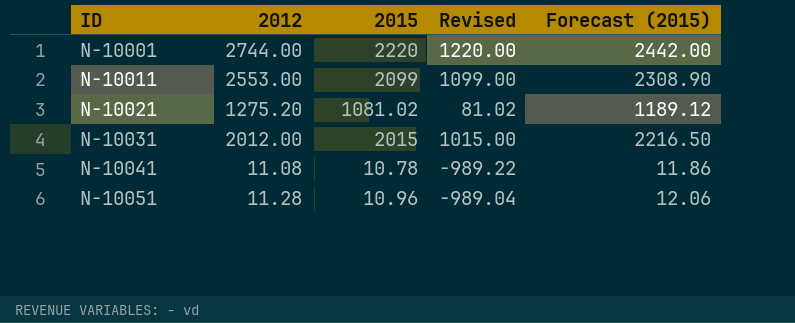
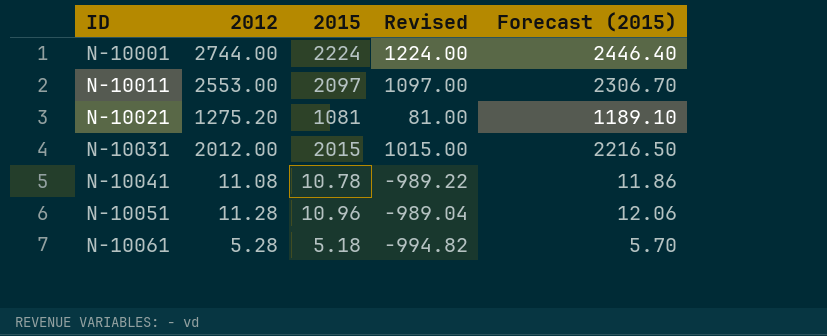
N-10001 | 2015: 2220 -> 2224
N-10001 | Revised: 1220.00 -> 1224.00
N-10001 | Forecast (2015): 2442.00 -> 2446.40
N-10011 | 2015: 2099 -> 2097
N-10011 | Revised: 1099.00 -> 1097.00
N-10011 | Forecast (2015): 2308.90 -> 2306.70
N-10021 | 2015: 1081.02 -> 1081
N-10021 | Revised: 81.02 -> 81.00
N-10021 | Forecast (2015): 1189.12 -> 1189.10
row N-10061: none -> 5.28 | 5.18 | -994.82 | 5.70

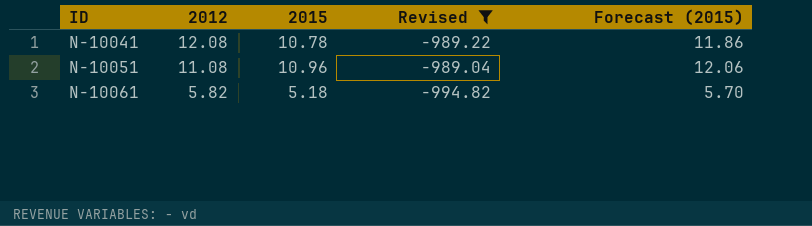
filter: none -> Revised <= -989.04
N-10041 | 2012: 11.08 -> 12.08
N-10051 | 2012: 11.28 -> 11.08
N-10061 | 2012: 5.28 -> 5.82

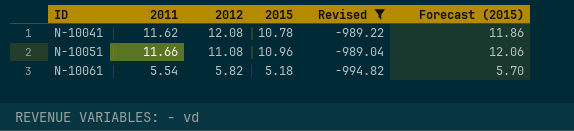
column 2011 | position: none -> 2

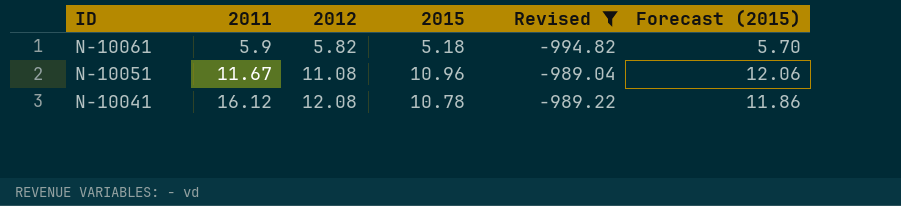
row order: ID ascending -> ID descending
N-10061 | 2011: 5.54 -> 5.9
N-10051 | 2011: 11.66 -> 11.67
N-10041 | 2011: 11.62 -> 16.12

